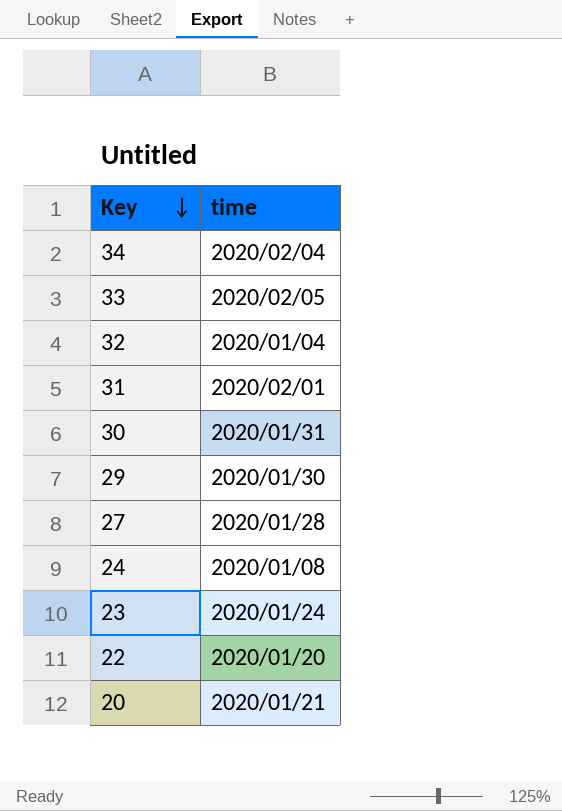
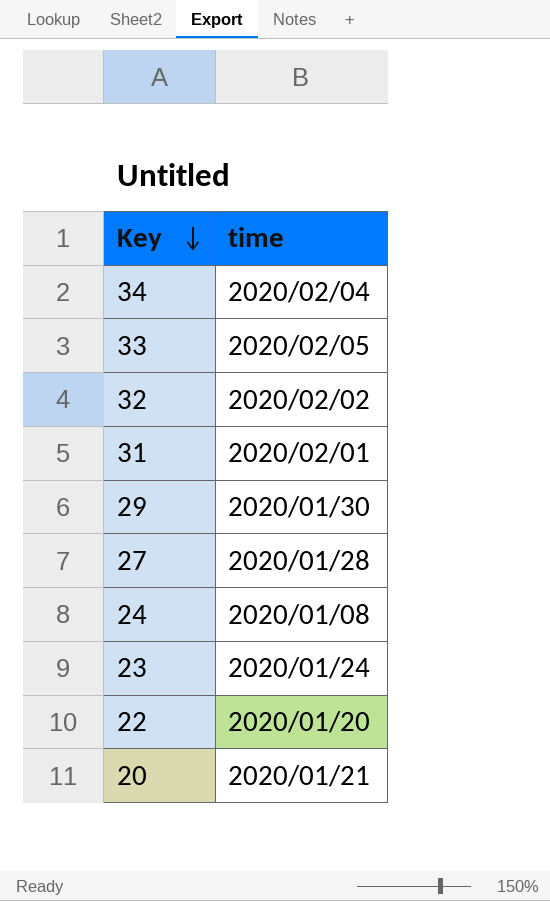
row 30: 2020/01/31 -> none
32 | time: 2020/01/04 -> 2020/02/02

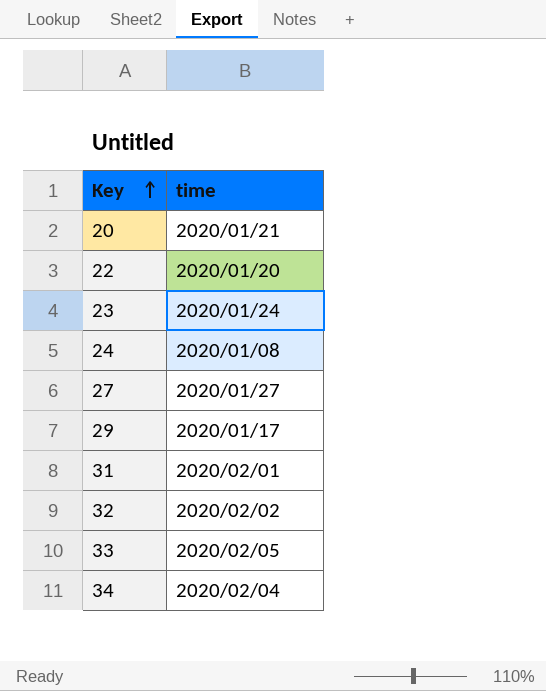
row order: Key descending -> Key ascending
27 | time: 2020/01/28 -> 2020/01/27
29 | time: 2020/01/30 -> 2020/01/17

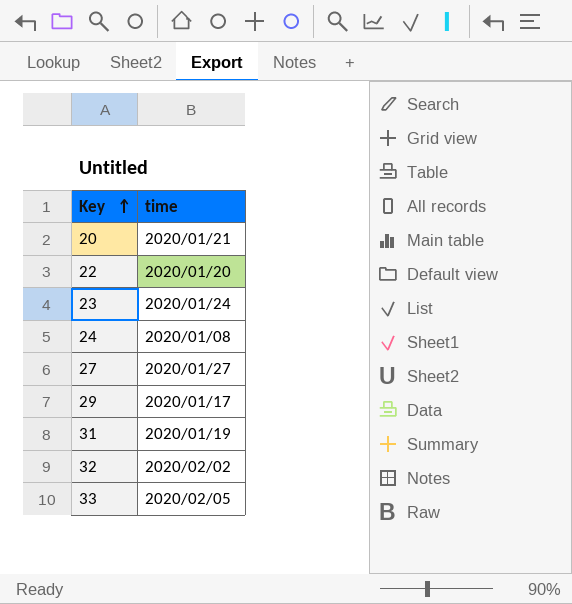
row 34: 2020/02/04 -> none
31 | time: 2020/02/01 -> 2020/01/19

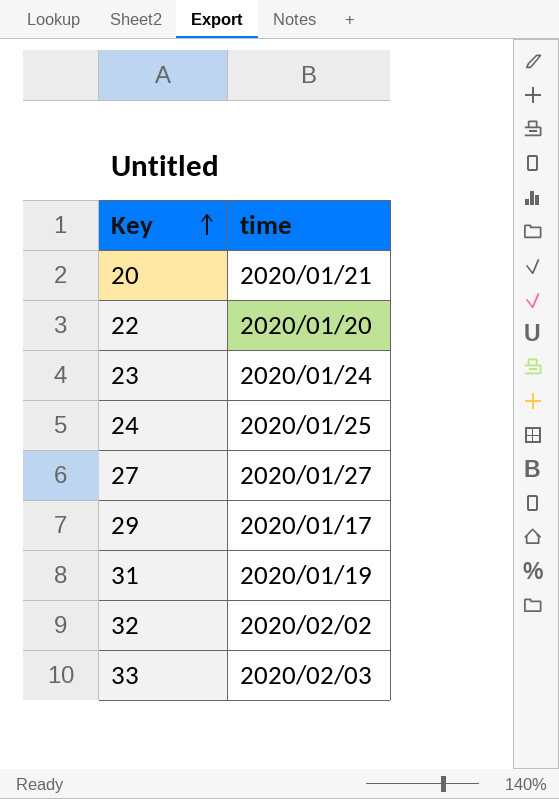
24 | time: 2020/01/08 -> 2020/01/25
33 | time: 2020/02/05 -> 2020/02/03

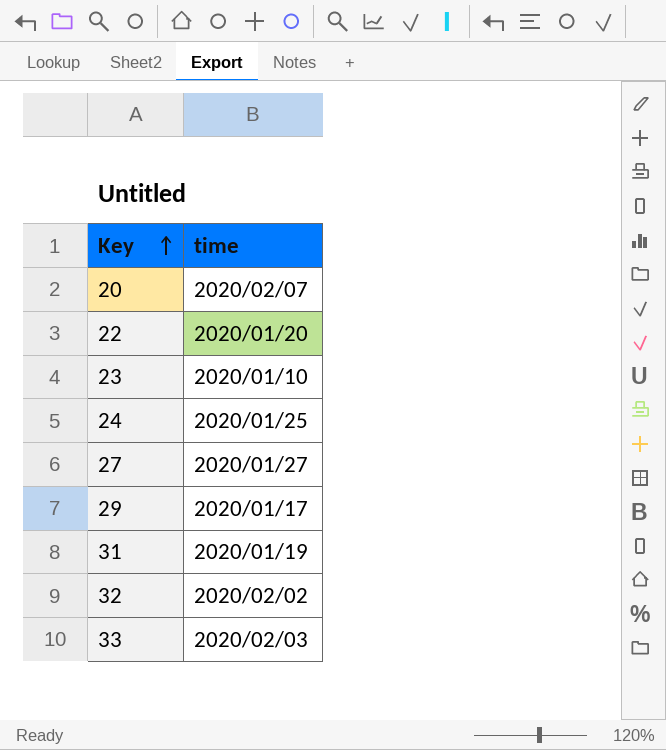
20 | time: 2020/01/21 -> 2020/02/07
23 | time: 2020/01/24 -> 2020/01/10

